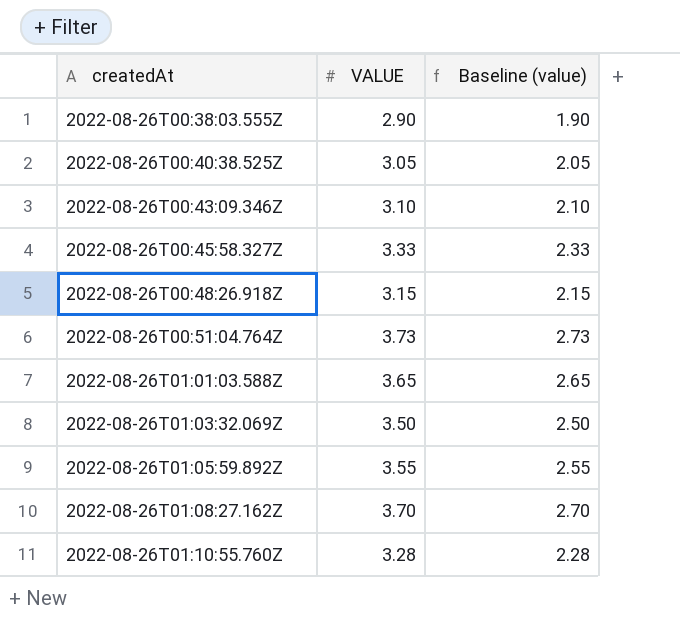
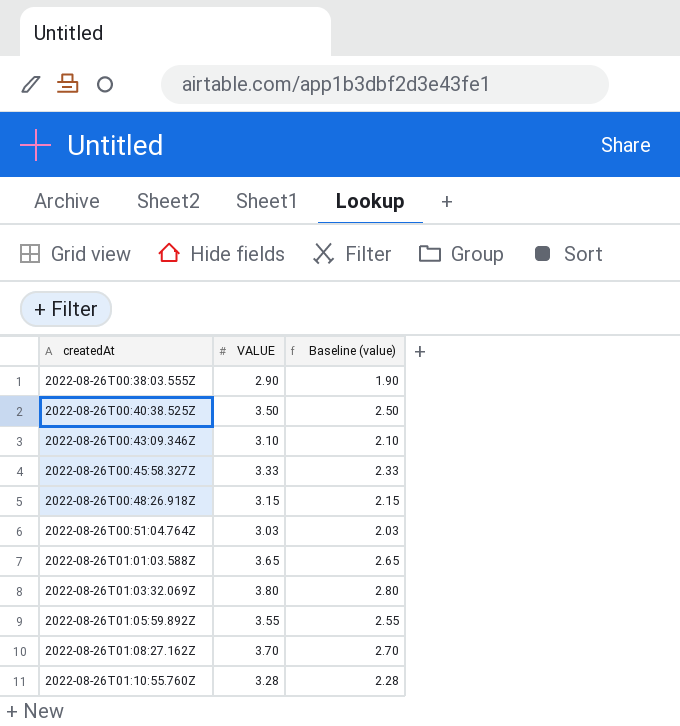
2022-08-26T00:40:38.525Z | VALUE: 3.05 -> 3.50
2022-08-26T00:40:38.525Z | Baseline (value): 2.05 -> 2.50
2022-08-26T00:51:04.764Z | VALUE: 3.73 -> 3.03
2022-08-26T00:51:04.764Z | Baseline (value): 2.73 -> 2.03
2022-08-26T01:03:32.069Z | VALUE: 3.50 -> 3.80
2022-08-26T01:03:32.069Z | Baseline (value): 2.50 -> 2.80

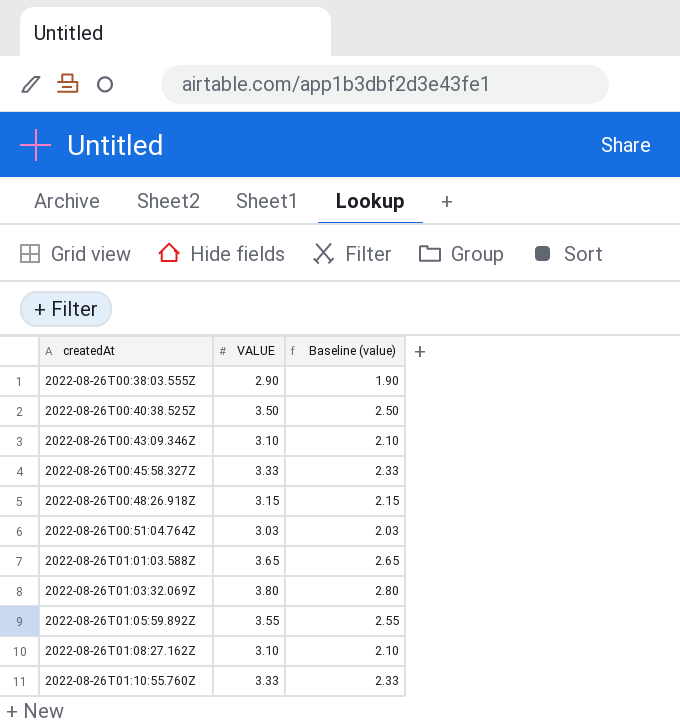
2022-08-26T01:08:27.162Z | VALUE: 3.70 -> 3.10
2022-08-26T01:08:27.162Z | Baseline (value): 2.70 -> 2.10
2022-08-26T01:10:55.760Z | VALUE: 3.28 -> 3.33
2022-08-26T01:10:55.760Z | Baseline (value): 2.28 -> 2.33

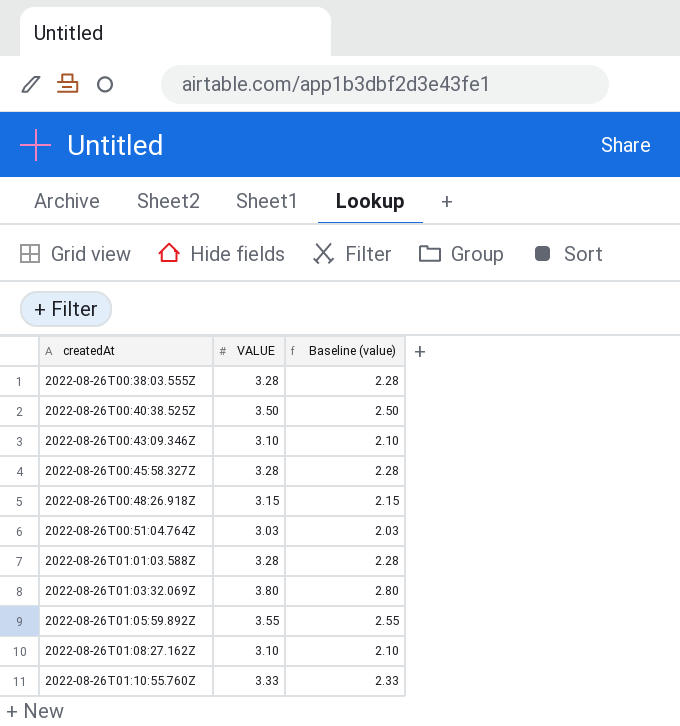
2022-08-26T00:38:03.555Z | VALUE: 2.90 -> 3.28
2022-08-26T00:38:03.555Z | Baseline (value): 1.90 -> 2.28
2022-08-26T00:45:58.327Z | VALUE: 3.33 -> 3.28
2022-08-26T00:45:58.327Z | Baseline (value): 2.33 -> 2.28
2022-08-26T01:01:03.588Z | VALUE: 3.65 -> 3.28
2022-08-26T01:01:03.588Z | Baseline (value): 2.65 -> 2.28

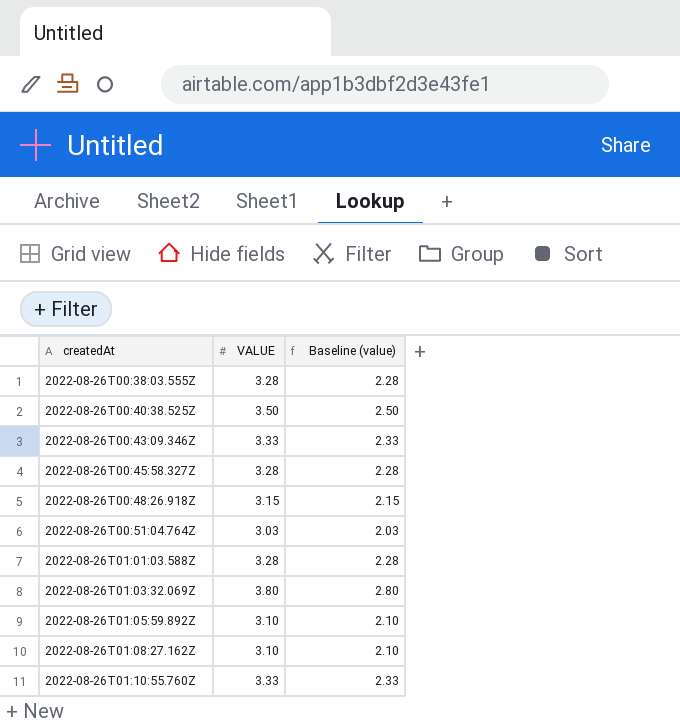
2022-08-26T00:43:09.346Z | VALUE: 3.10 -> 3.33
2022-08-26T00:43:09.346Z | Baseline (value): 2.10 -> 2.33
2022-08-26T01:05:59.892Z | VALUE: 3.55 -> 3.10
2022-08-26T01:05:59.892Z | Baseline (value): 2.55 -> 2.10

